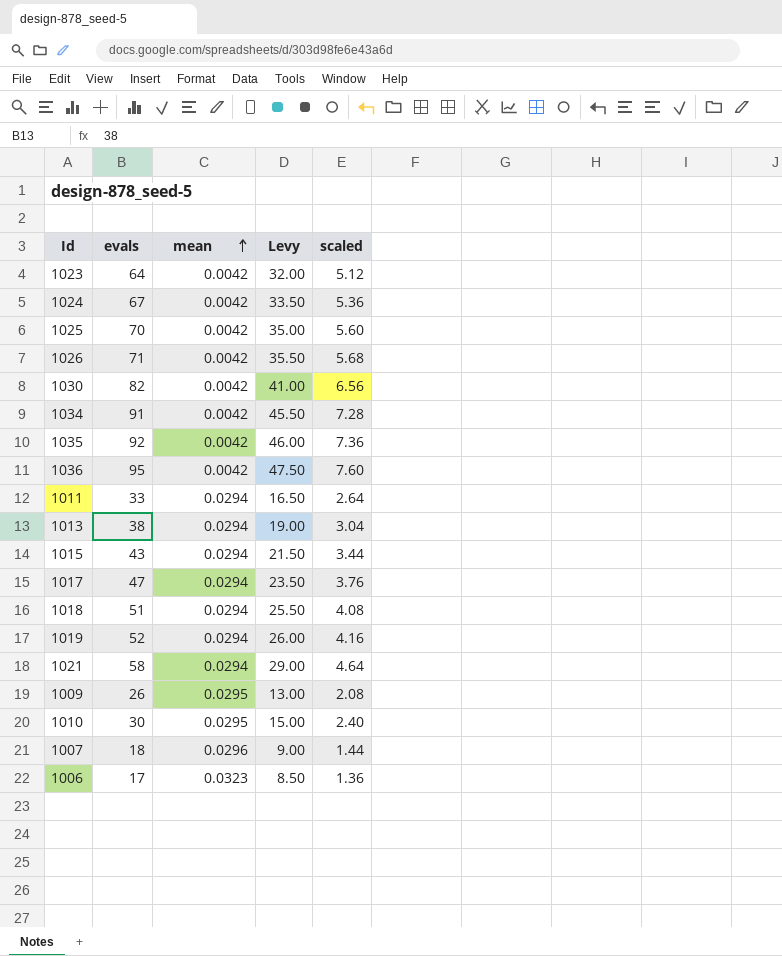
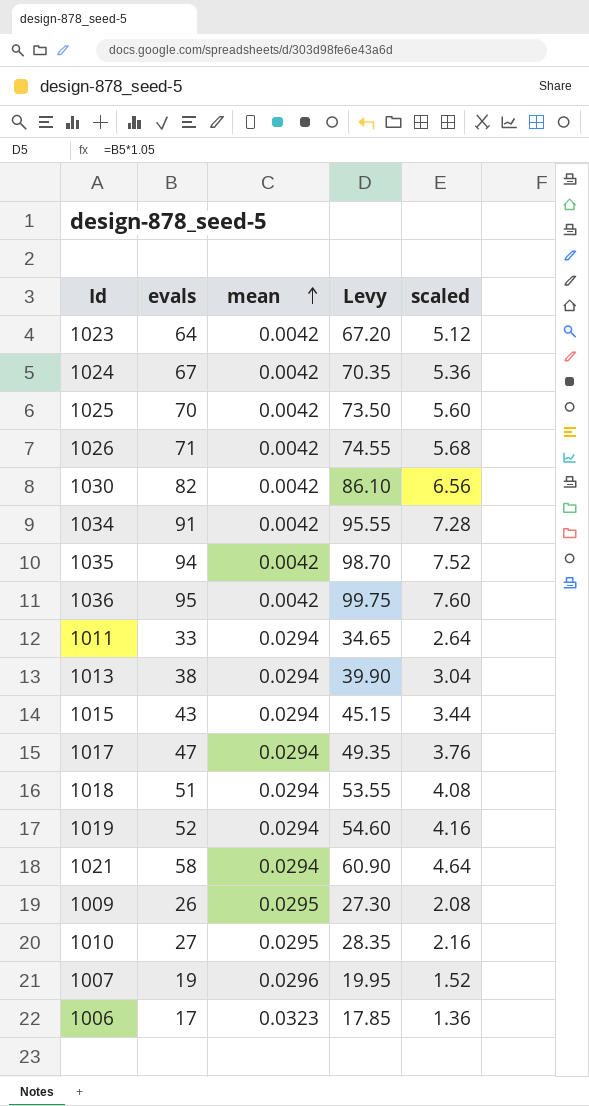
column Levy | formula: [evals] * 0.5 -> [evals] * 1.05
1035 | evals: 92 -> 94
1035 | scaled: 7.36 -> 7.52
1010 | evals: 30 -> 27
1010 | scaled: 2.40 -> 2.16
1007 | evals: 18 -> 19
1007 | scaled: 1.44 -> 1.52

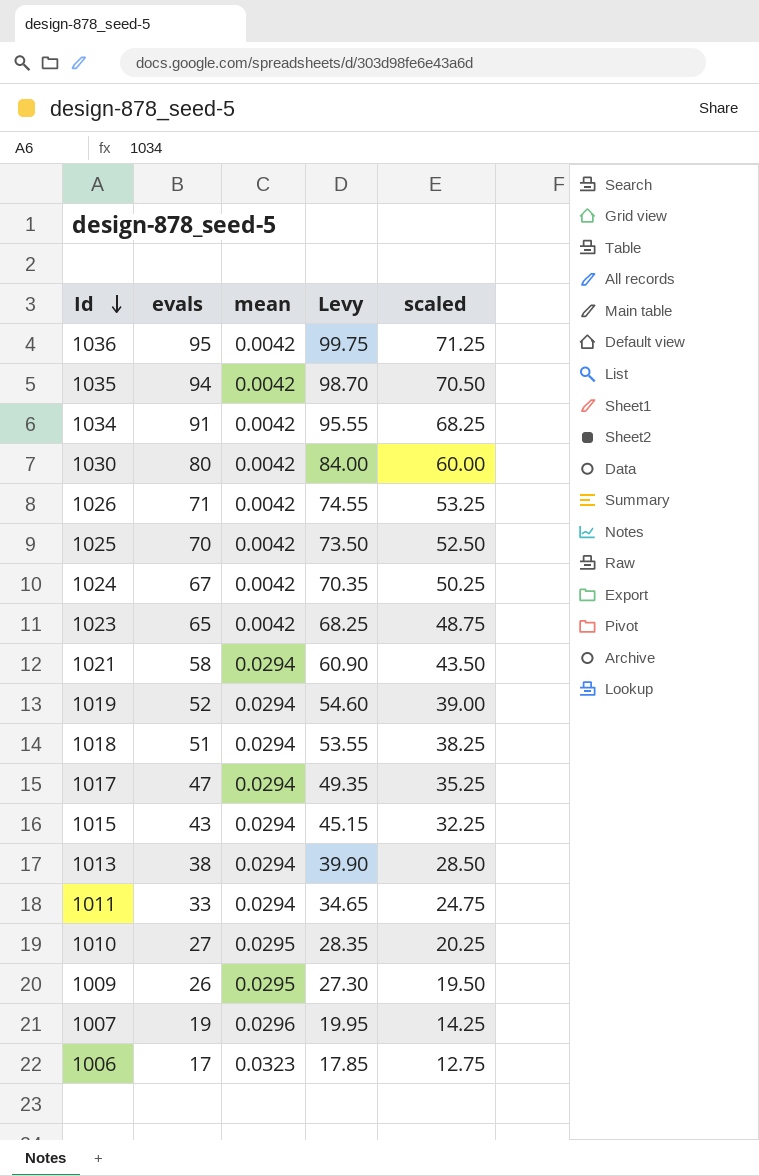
row order: mean ascending -> Id descending
column scaled | formula: [evals] * 0.08 -> [evals] * 0.75
1030 | evals: 82 -> 80
1030 | Levy: 86.10 -> 84.00
1023 | evals: 64 -> 65
1023 | Levy: 67.20 -> 68.25

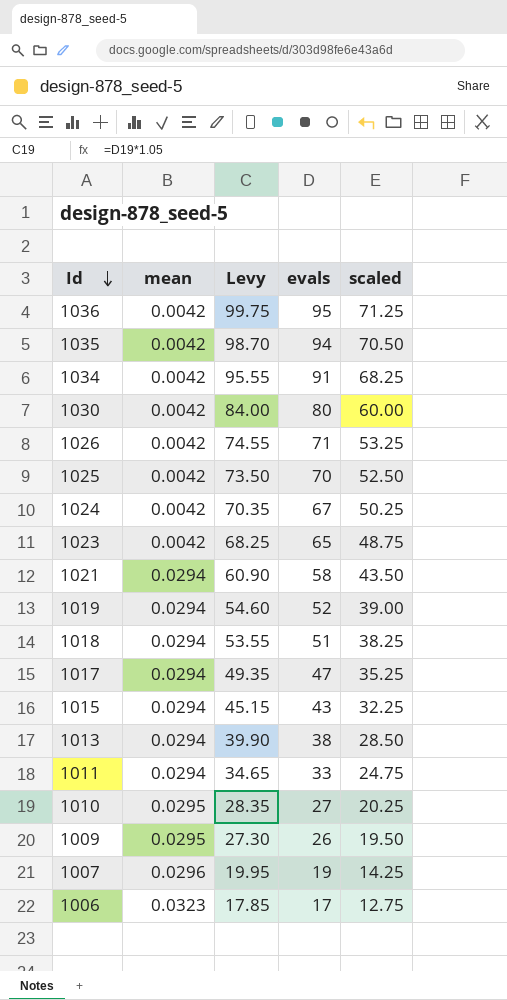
column evals | position: 2 -> 4

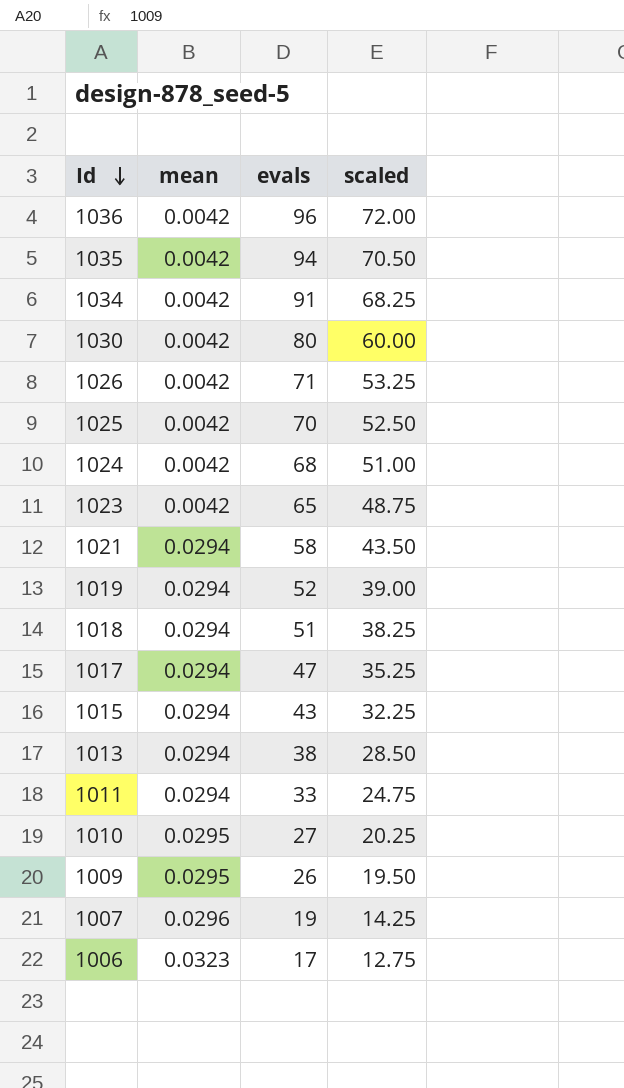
column Levy | formula: [evals] * 1.05 -> none
1036 | evals: 95 -> 96
1036 | scaled: 71.25 -> 72.00
1024 | evals: 67 -> 68
1024 | scaled: 50.25 -> 51.00

